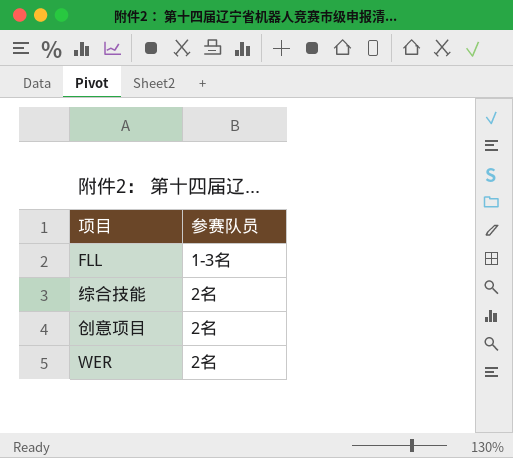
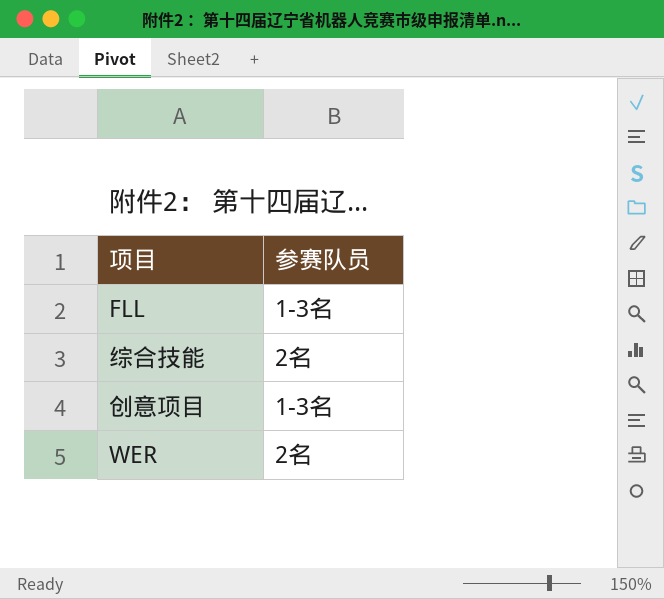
创意项目 | 参赛队员: 2名 -> 1-3名

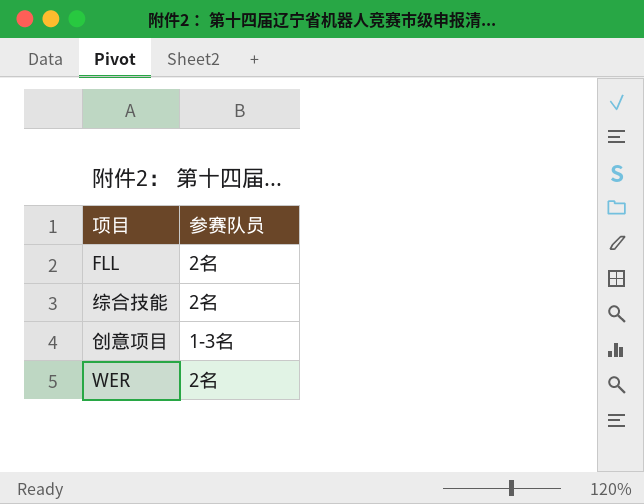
FLL | 参赛队员: 1-3名 -> 2名

